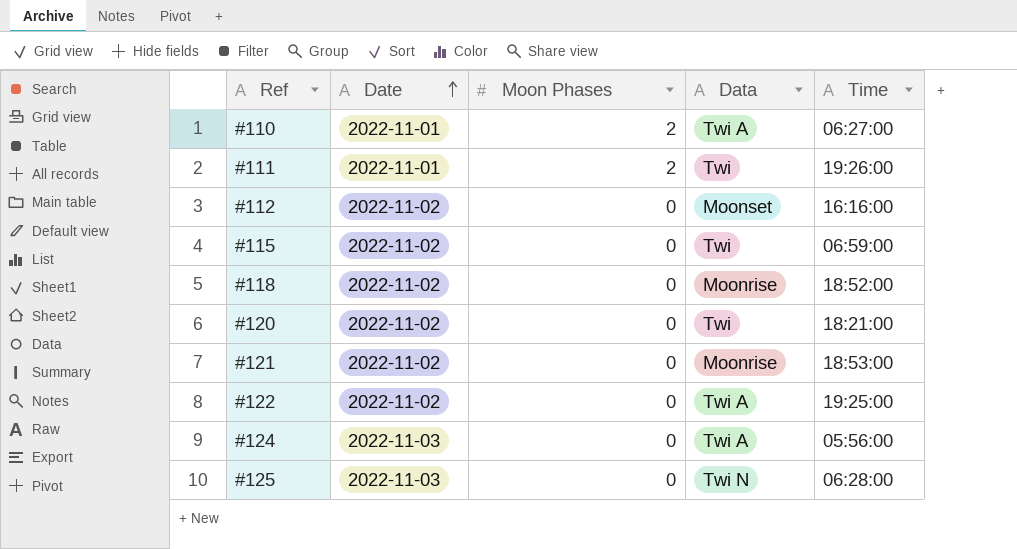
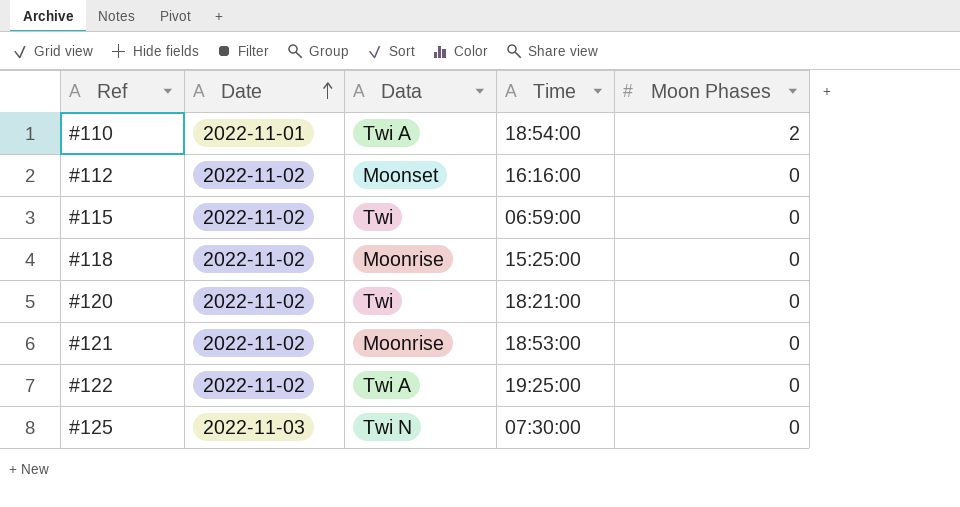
column Moon Phases | position: 3 -> 5
row #111: 2022-11-01 | 2 | Twi | 19:26:00 -> none
row #124: 2022-11-03 | 0 | Twi A | 05:56:00 -> none
#110 | Time: 06:27:00 -> 18:54:00
#118 | Time: 18:52:00 -> 15:25:00
#125 | Time: 06:28:00 -> 07:30:00

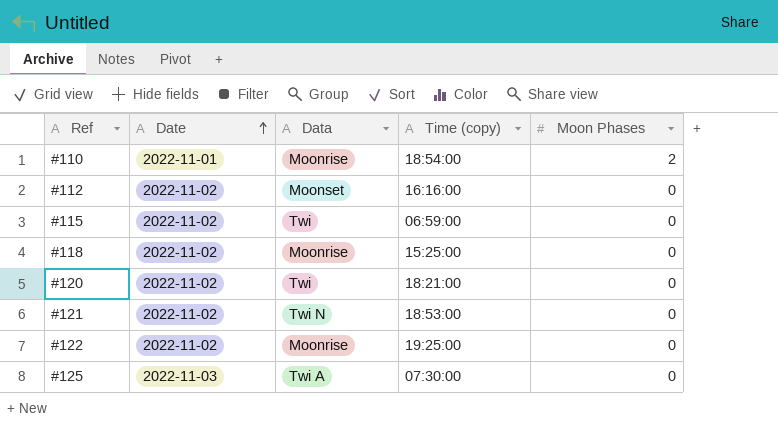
column name: Time -> Time (copy)
#110 | Data: Twi A -> Moonrise
#121 | Data: Moonrise -> Twi N
#122 | Data: Twi A -> Moonrise
#125 | Data: Twi N -> Twi A

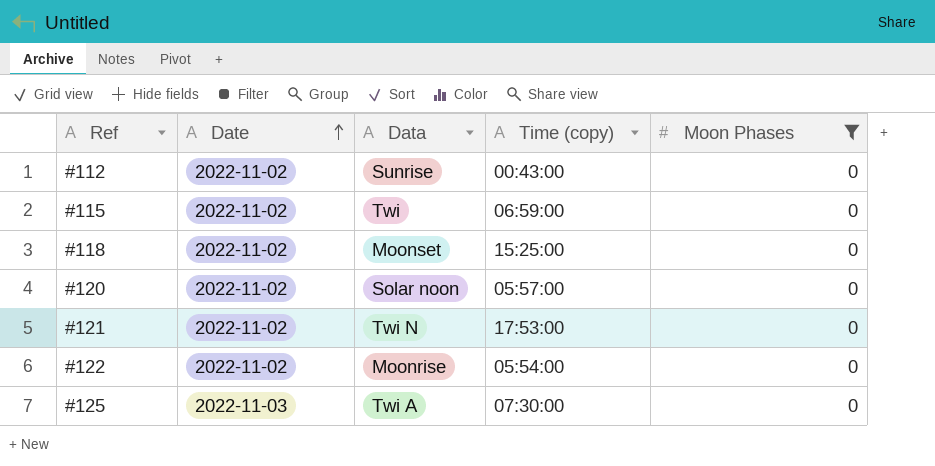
filter: none -> Moon Phases = 0
#112 | Data: Moonset -> Sunrise
#112 | Time (copy): 16:16:00 -> 00:43:00
#118 | Data: Moonrise -> Moonset
#120 | Data: Twi -> Solar noon
#120 | Time (copy): 18:21:00 -> 05:57:00
#121 | Time (copy): 18:53:00 -> 17:53:00
#122 | Time (copy): 19:25:00 -> 05:54:00

